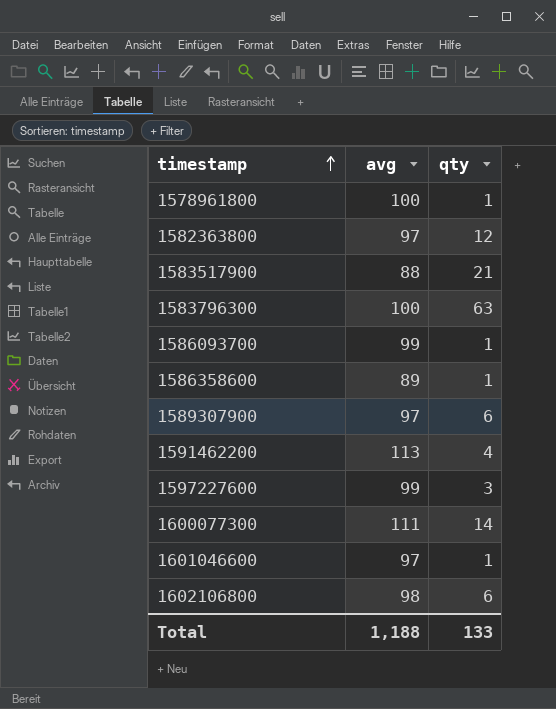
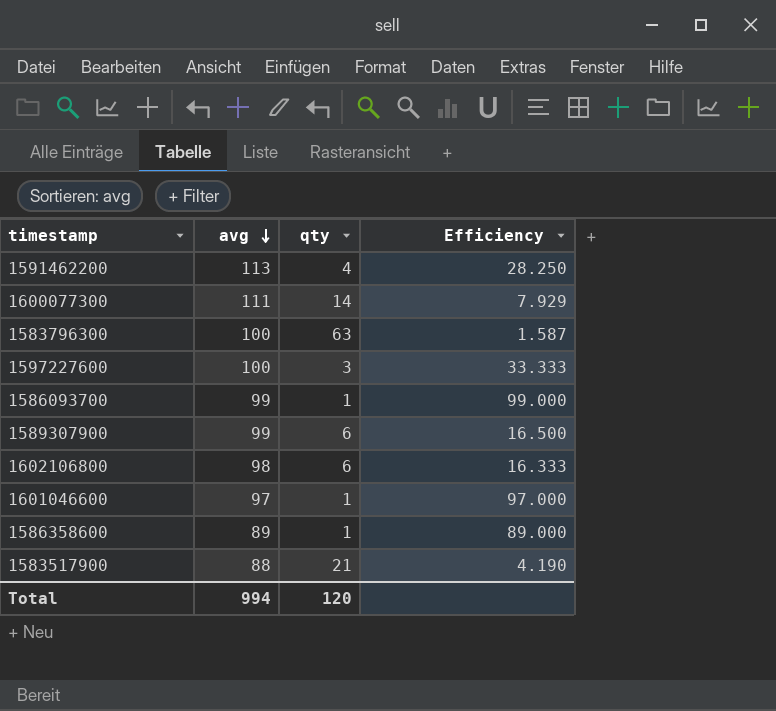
row order: timestamp ascending -> avg descending
column Efficiency | formula: none -> [avg] / [qty]
row 1578961800: 100 | 1 -> none
row 1582363800: 97 | 12 -> none
1597227600 | avg: 99 -> 100
1589307900 | avg: 97 -> 99
Total | avg: 1,188 -> 994
Total | qty: 133 -> 120

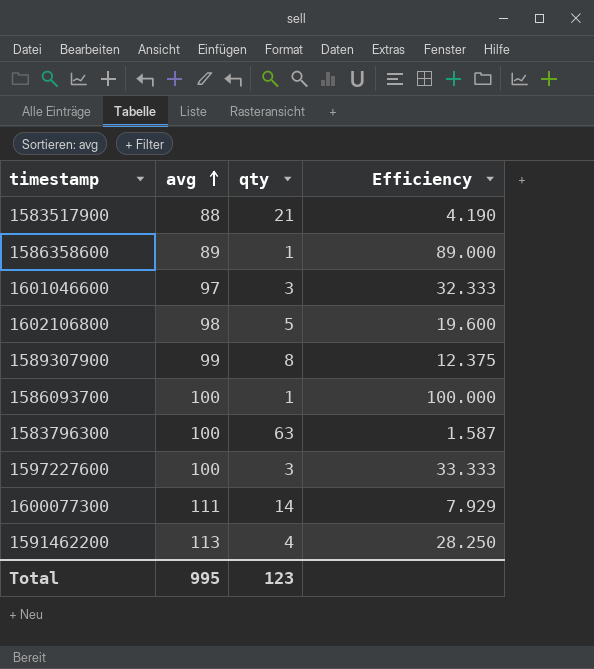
row order: avg descending -> avg ascending
1601046600 | qty: 1 -> 3
1601046600 | Efficiency: 97.000 -> 32.333
1602106800 | qty: 6 -> 5
1602106800 | Efficiency: 16.333 -> 19.600
1589307900 | qty: 6 -> 8
1589307900 | Efficiency: 16.500 -> 12.375
1586093700 | avg: 99 -> 100
1586093700 | Efficiency: 99.000 -> 100.000
Total | avg: 994 -> 995
Total | qty: 120 -> 123

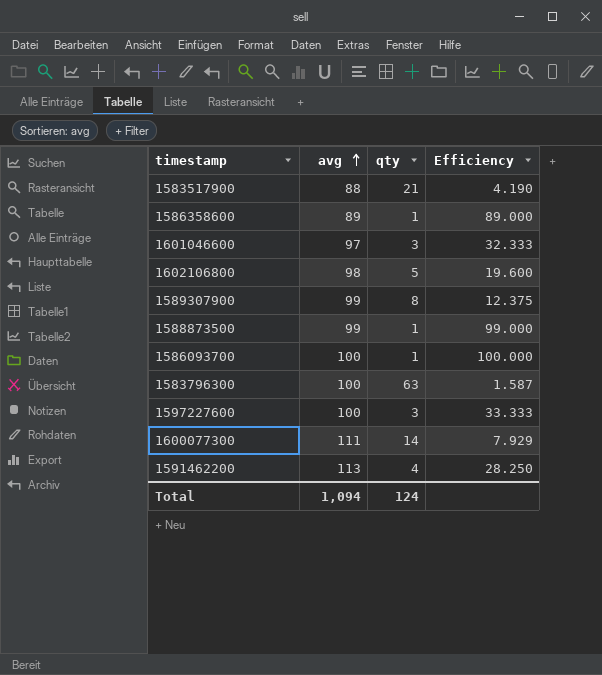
row 1588873500: none -> 99 | 1 | 99.000
Total | avg: 995 -> 1,094
Total | qty: 123 -> 124

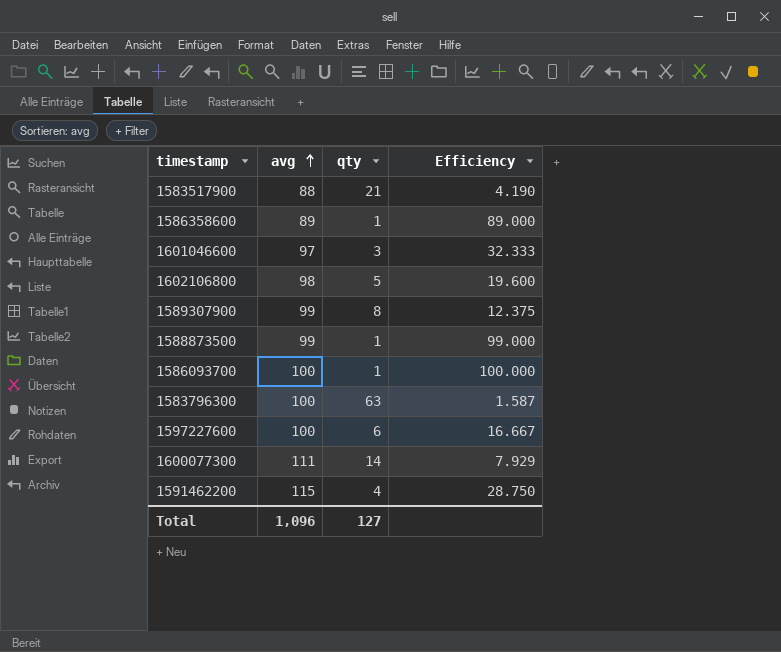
1597227600 | qty: 3 -> 6
1597227600 | Efficiency: 33.333 -> 16.667
1591462200 | avg: 113 -> 115
1591462200 | Efficiency: 28.250 -> 28.750
Total | avg: 1,094 -> 1,096
Total | qty: 124 -> 127

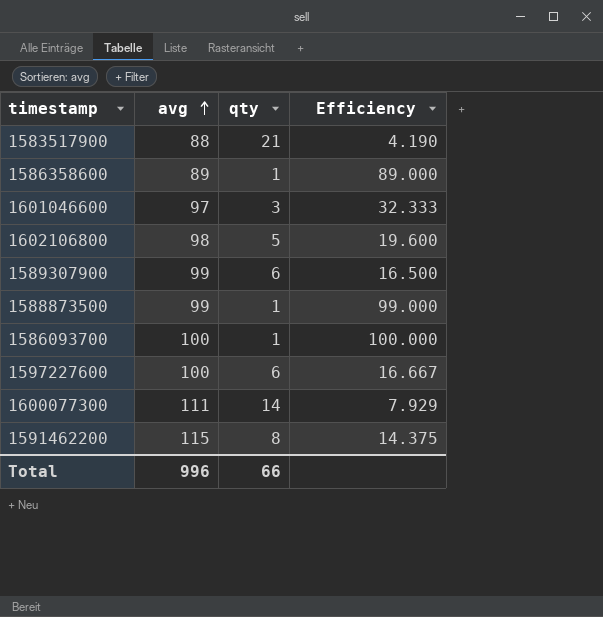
row 1583796300: 100 | 63 | 1.587 -> none
1589307900 | qty: 8 -> 6
1589307900 | Efficiency: 12.375 -> 16.500
1591462200 | qty: 4 -> 8
1591462200 | Efficiency: 28.750 -> 14.375
Total | avg: 1,096 -> 996
Total | qty: 127 -> 66

